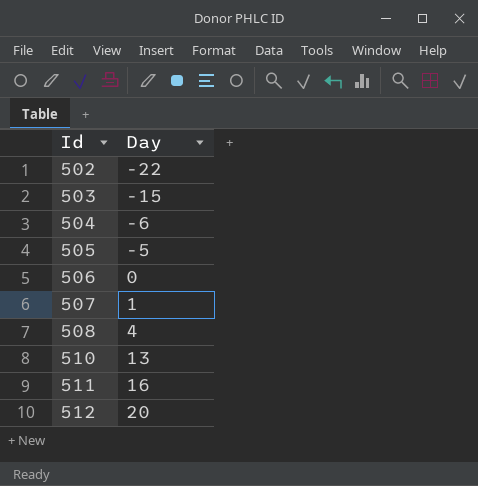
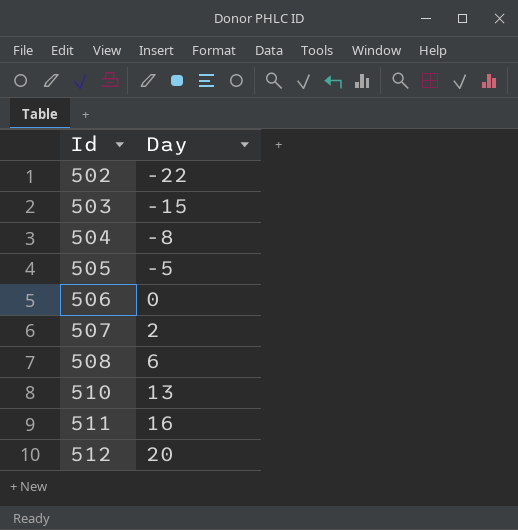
504 | Day: -6 -> -8
507 | Day: 1 -> 2
508 | Day: 4 -> 6

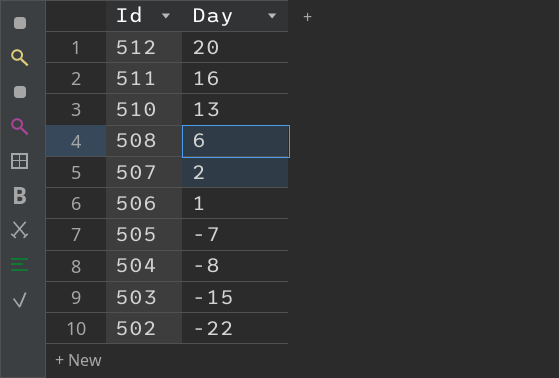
row order: Id ascending -> Id descending
506 | Day: 0 -> 1
505 | Day: -5 -> -7

